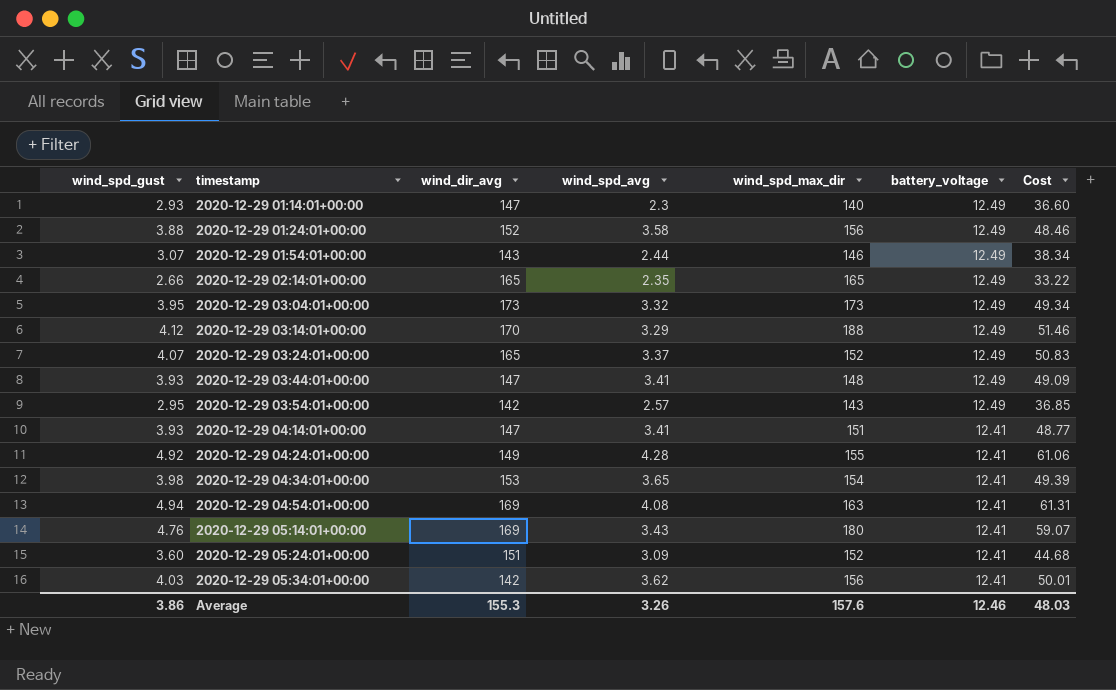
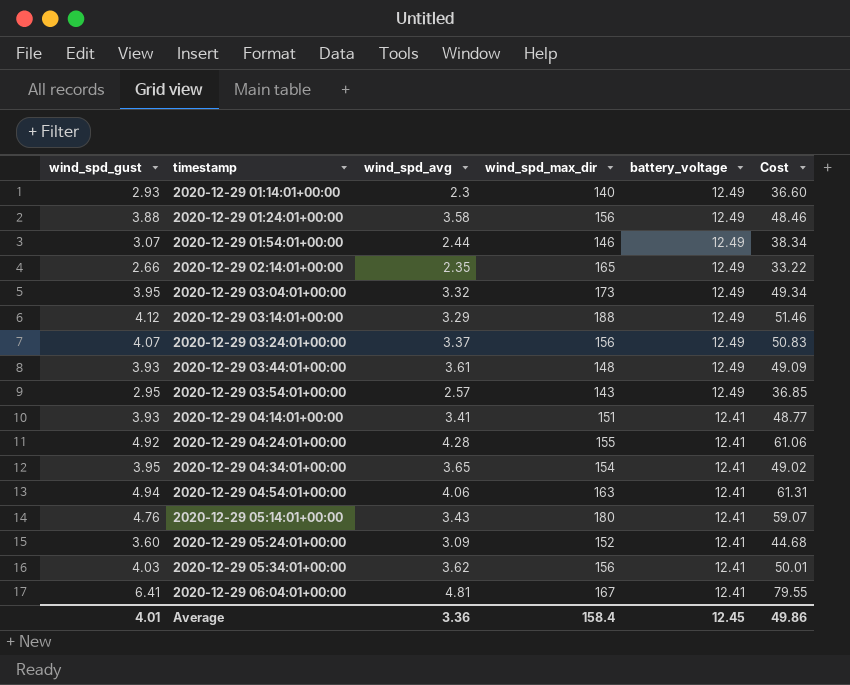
column wind_dir_avg | position: 3 -> none
2020-12-29 03:24:01+00:00 | wind_spd_max_dir: 152 -> 156
2020-12-29 03:44:01+00:00 | wind_spd_avg: 3.41 -> 3.61
2020-12-29 04:34:01+00:00 | wind_spd_gust: 3.98 -> 3.95
2020-12-29 04:34:01+00:00 | Cost: 49.39 -> 49.02
2020-12-29 04:54:01+00:00 | wind_spd_avg: 4.08 -> 4.06
row 2020-12-29 06:04:01+00:00: none -> 6.41 | 4.81 | 167 | 12.41 | 79.55
Average | wind_spd_gust: 3.86 -> 4.01
Average | wind_spd_avg: 3.26 -> 3.36
Average | wind_spd_max_dir: 157.6 -> 158.4
Average | battery_voltage: 12.46 -> 12.45
Average | Cost: 48.03 -> 49.86

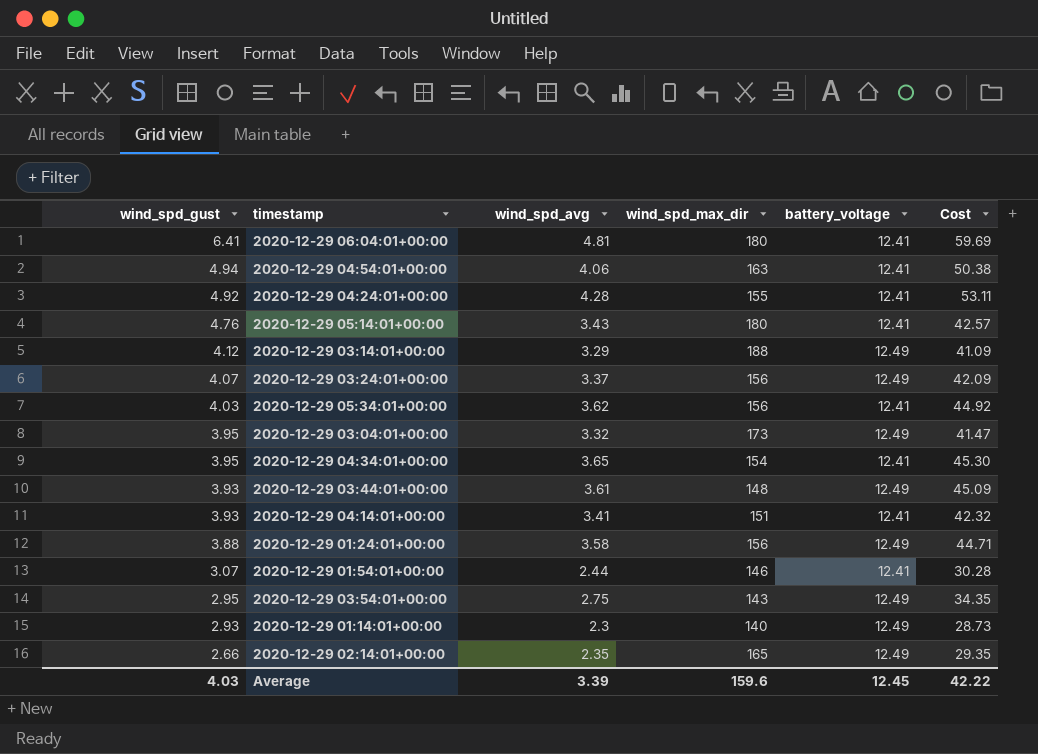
row order: timestamp ascending -> wind_spd_gust descending
column Cost | formula: [wind_spd_gust] * [battery_voltage] -> [wind_spd_avg] * [battery_voltage]
row 2020-12-29 05:24:01+00:00: 3.60 | 3.09 | 152 | 12.41 | 44.68 -> none
2020-12-29 06:04:01+00:00 | wind_spd_max_dir: 167 -> 180
2020-12-29 01:54:01+00:00 | battery_voltage: 12.49 -> 12.41
2020-12-29 03:54:01+00:00 | wind_spd_avg: 2.57 -> 2.75
Average | wind_spd_gust: 4.01 -> 4.03
Average | wind_spd_avg: 3.36 -> 3.39
Average | wind_spd_max_dir: 158.4 -> 159.6
Average | Cost: 49.86 -> 42.22

